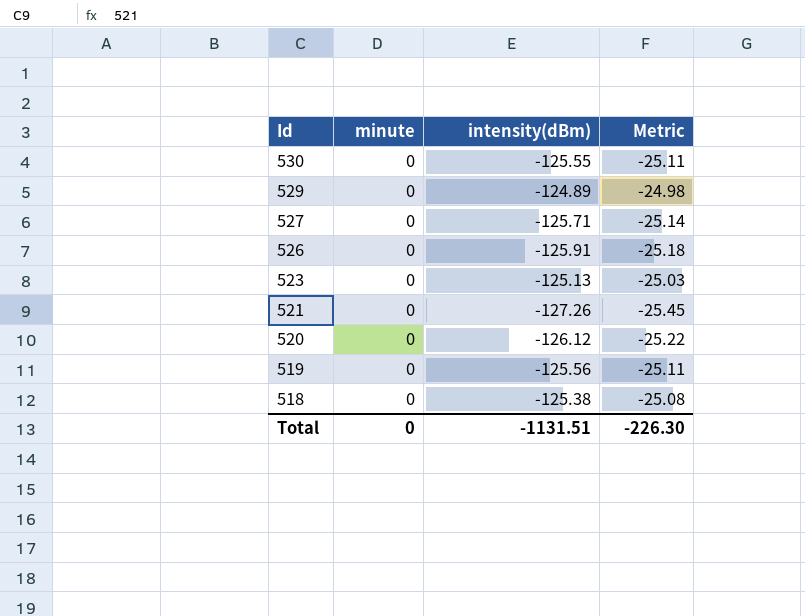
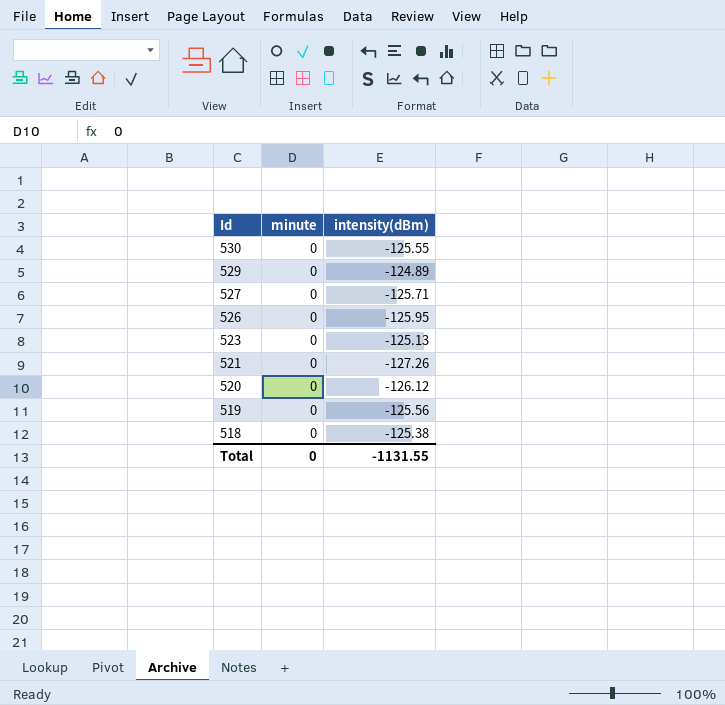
column Metric | formula: [intensity(dBm)] * 0.2 -> none
526 | intensity(dBm): -125.91 -> -125.95
Total | intensity(dBm): -1131.51 -> -1131.55

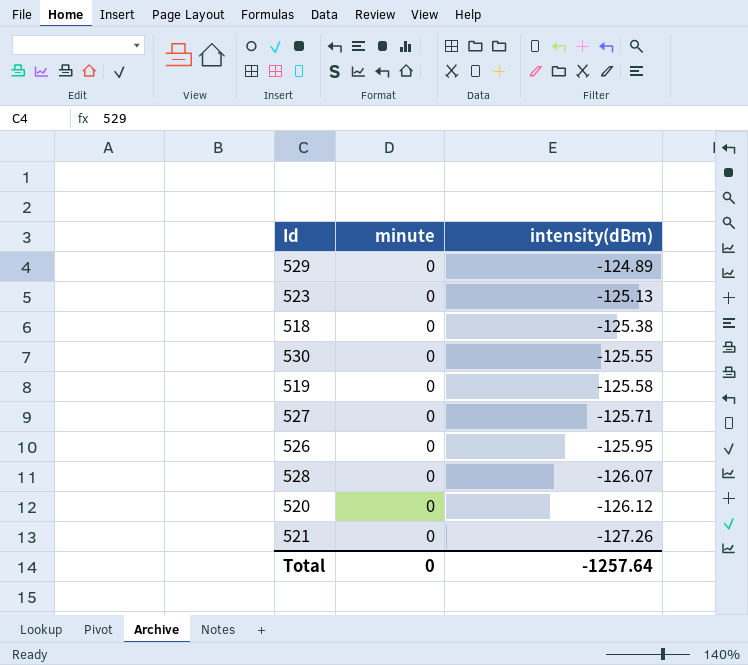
row order: Id descending -> intensity(dBm) descending
519 | intensity(dBm): -125.56 -> -125.58
row 528: none -> 0 | -126.07
Total | intensity(dBm): -1131.55 -> -1257.64

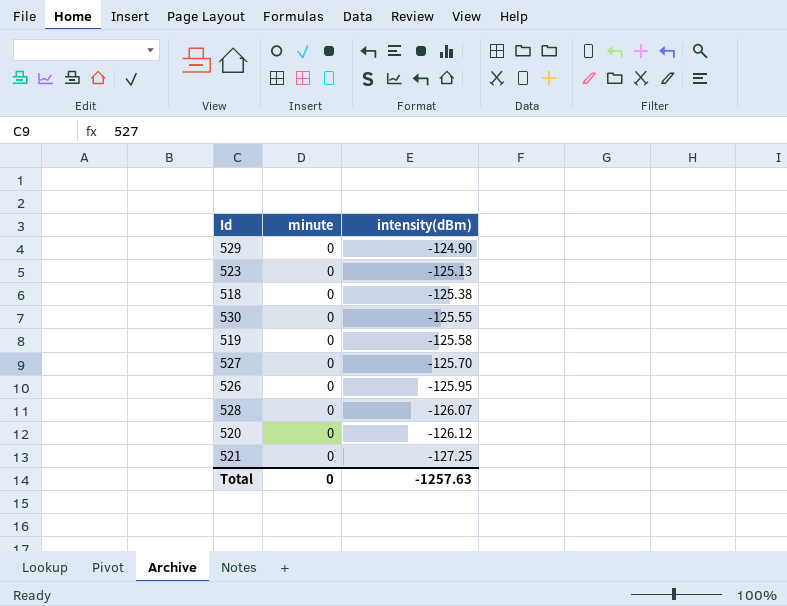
529 | intensity(dBm): -124.89 -> -124.90
527 | intensity(dBm): -125.71 -> -125.70
521 | intensity(dBm): -127.26 -> -127.25
Total | intensity(dBm): -1257.64 -> -1257.63

